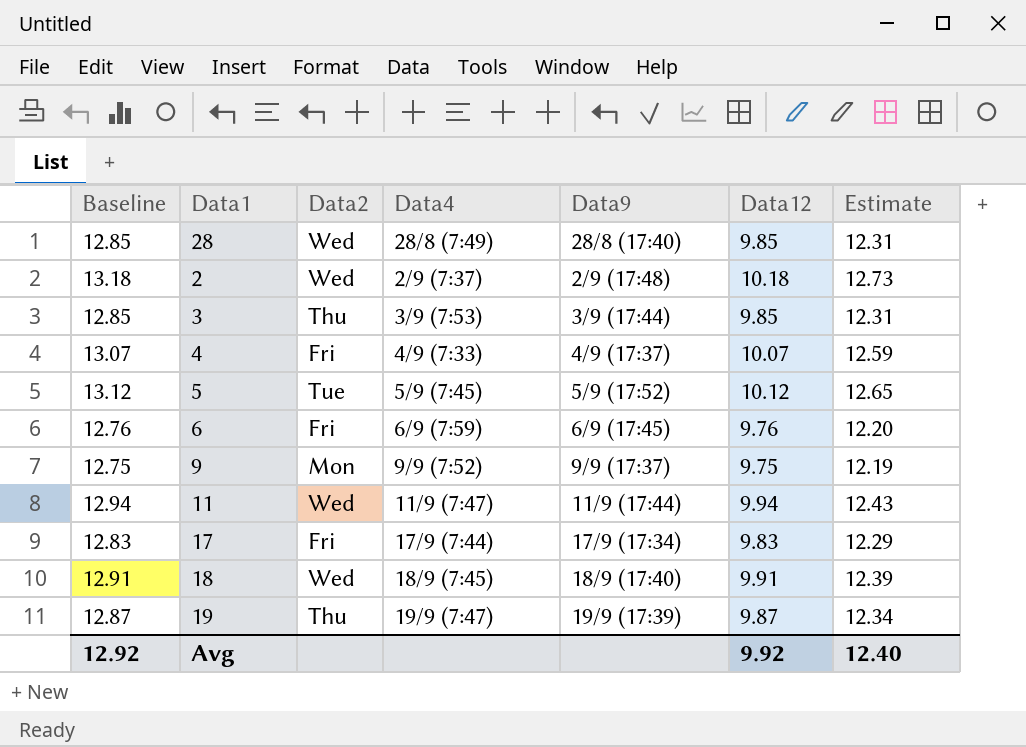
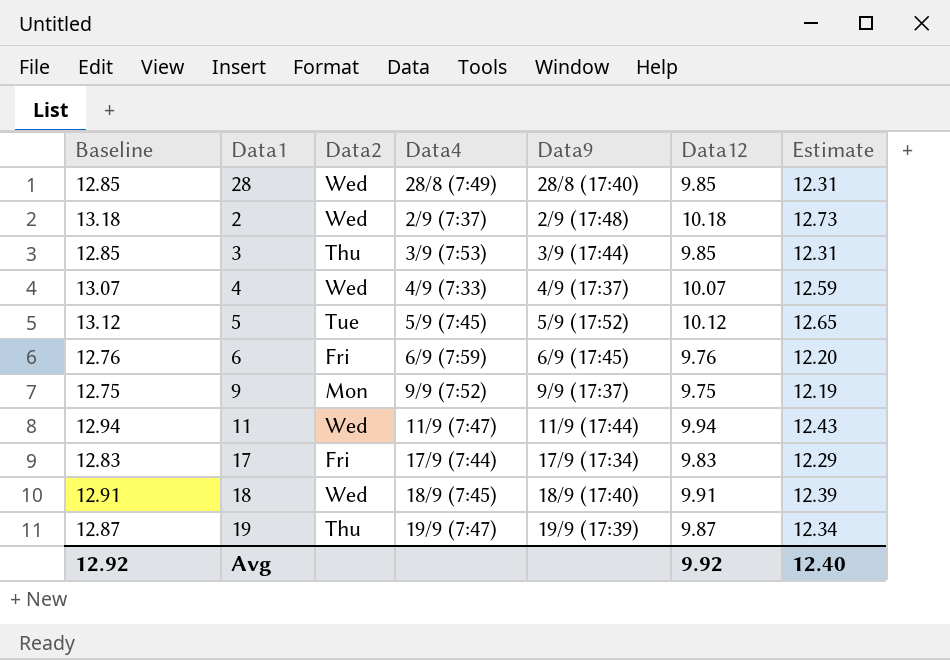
4 | Data2: Fri -> Wed

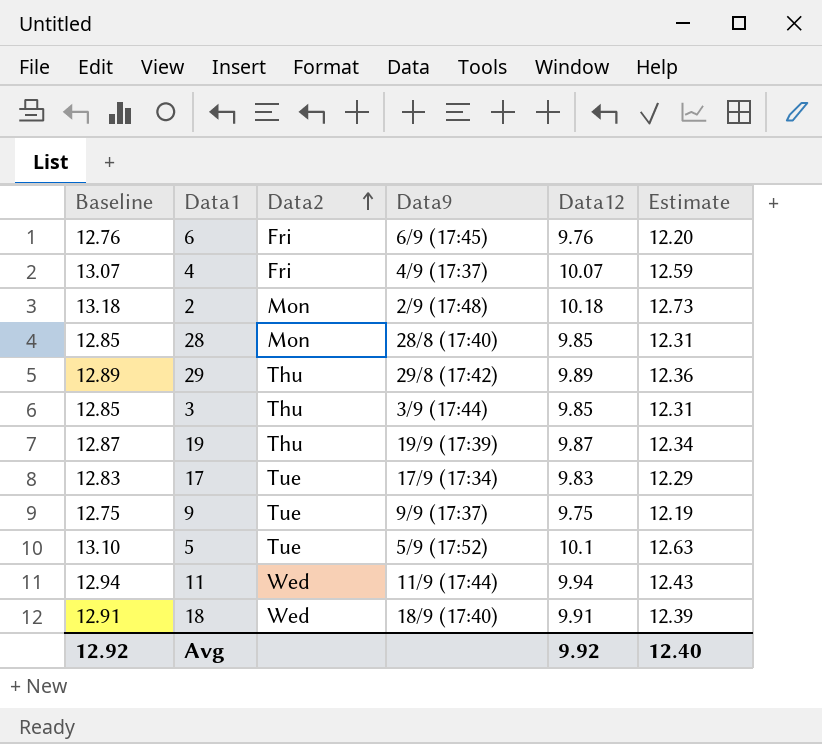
row order: none -> Data2 ascending
column Data4 | position: 4 -> none
4 | Data2: Wed -> Fri
2 | Data2: Wed -> Mon
28 | Data2: Wed -> Mon
row 29: none -> 12.89 | Thu | 29/8 (17:42) | 9.89 | 12.36
17 | Data2: Fri -> Tue
9 | Data2: Mon -> Tue
5 | Baseline: 13.12 -> 13.10
5 | Data12: 10.12 -> 10.1
5 | Estimate: 12.65 -> 12.63

